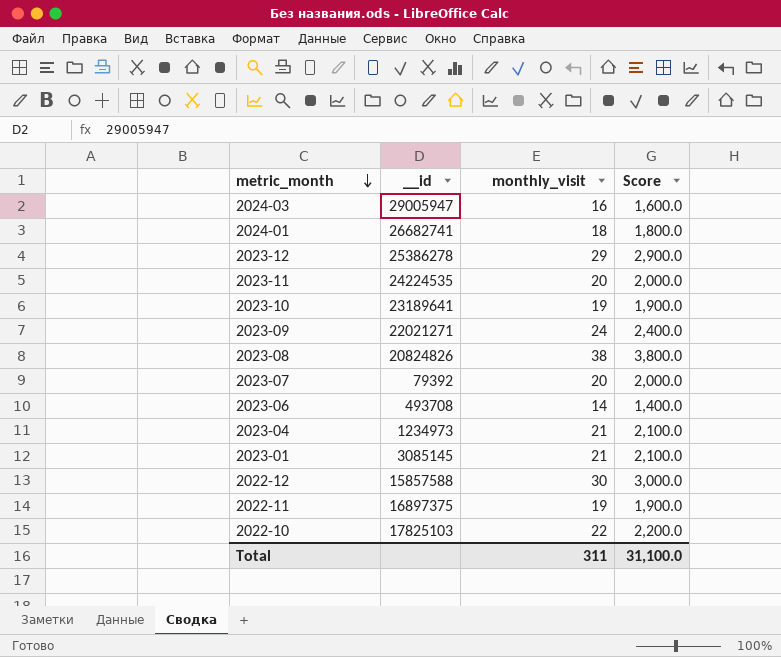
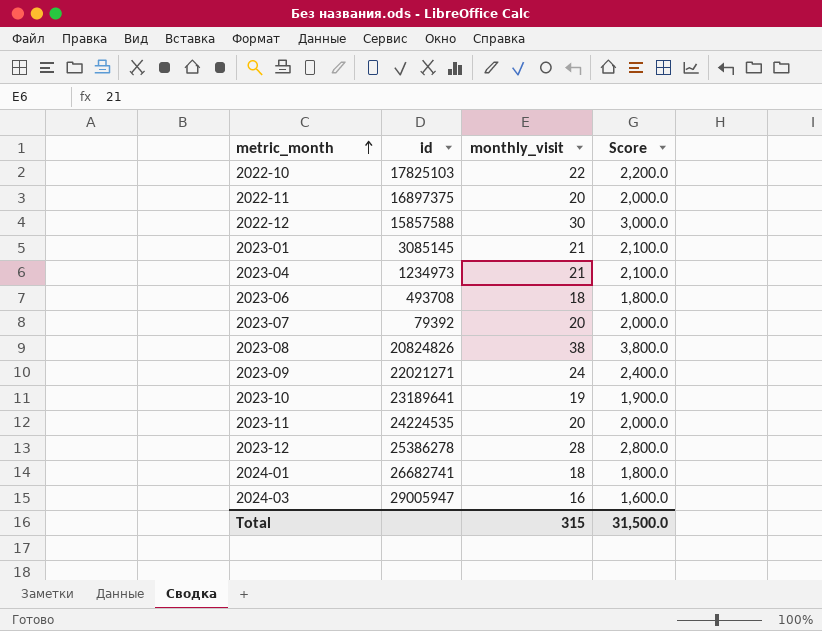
row order: metric_month descending -> metric_month ascending
column name: __id -> id
2022-11 | monthly_visit: 19 -> 20
2022-11 | Score: 1,900.0 -> 2,000.0
2023-06 | monthly_visit: 14 -> 18
2023-06 | Score: 1,400.0 -> 1,800.0
2023-12 | monthly_visit: 29 -> 28
2023-12 | Score: 2,900.0 -> 2,800.0
Total | monthly_visit: 311 -> 315
Total | Score: 31,100.0 -> 31,500.0

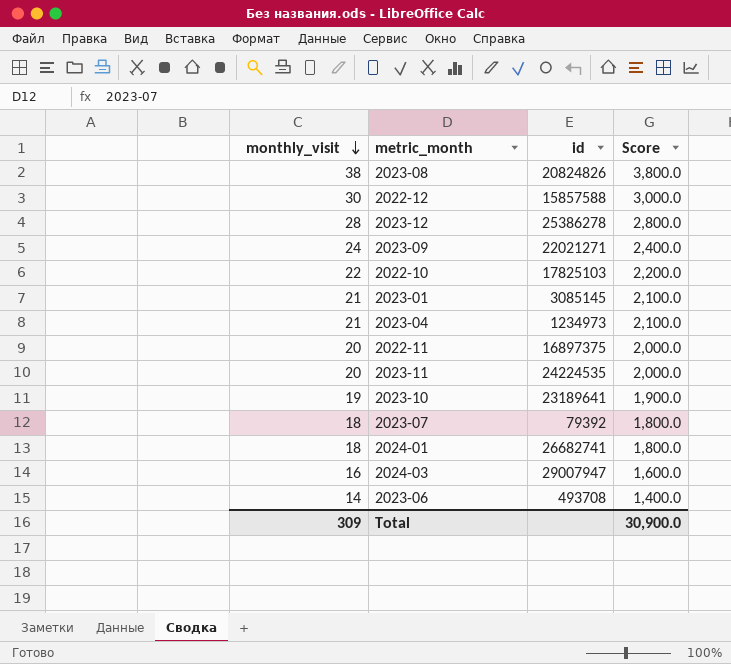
row order: metric_month ascending -> monthly_visit descending
column monthly_visit | position: 3 -> 1
2023-07 | monthly_visit: 20 -> 18
2023-07 | Score: 2,000.0 -> 1,800.0
2024-03 | id: 29005947 -> 29007947
2023-06 | monthly_visit: 18 -> 14
2023-06 | Score: 1,800.0 -> 1,400.0
Total | monthly_visit: 315 -> 309
Total | Score: 31,500.0 -> 30,900.0

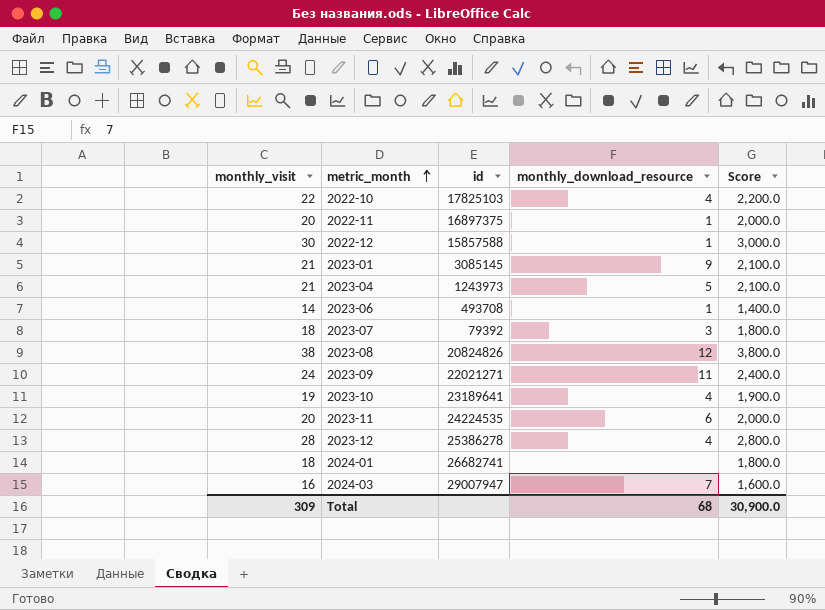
row order: monthly_visit descending -> metric_month ascending
column monthly_download_resource | position: none -> 4
2023-04 | id: 1234973 -> 1243973

